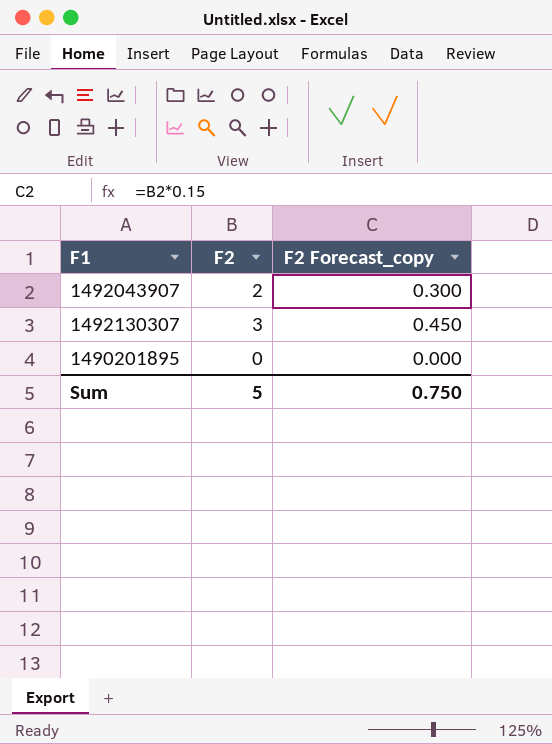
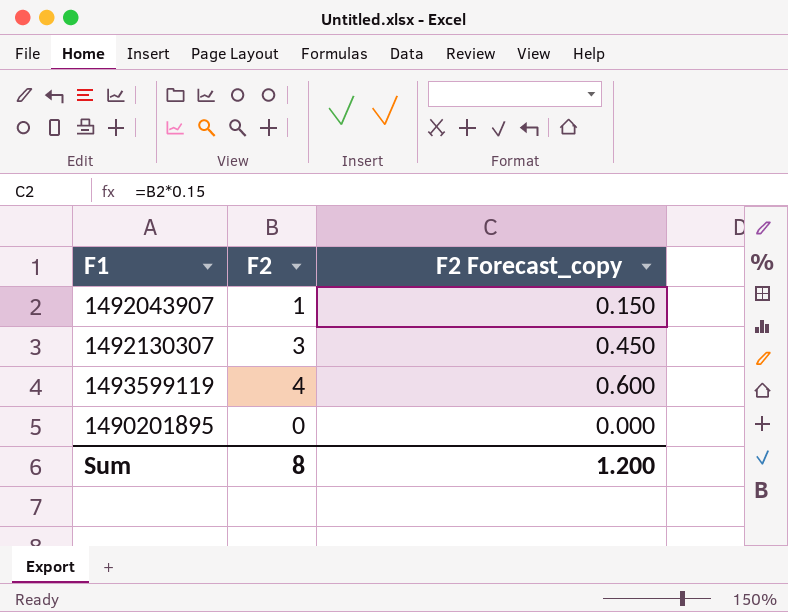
1492043907 | F2: 2 -> 1
1492043907 | F2 Forecast_copy: 0.300 -> 0.150
row 1493599119: none -> 4 | 0.600
Sum | F2: 5 -> 8
Sum | F2 Forecast_copy: 0.750 -> 1.200

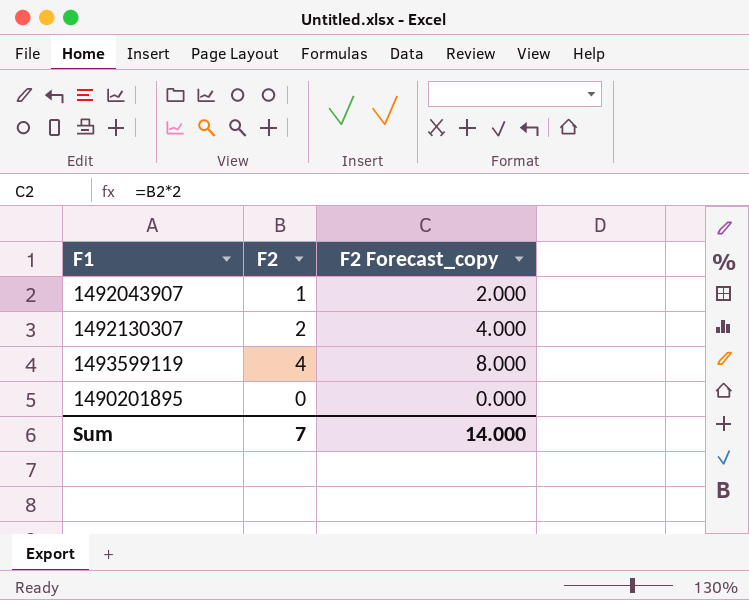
column F2 Forecast_copy | formula: [F2] * 0.15 -> [F2] * 2
1492130307 | F2: 3 -> 2
Sum | F2: 8 -> 7
Sum | F2 Forecast_copy: 1.200 -> 14.000

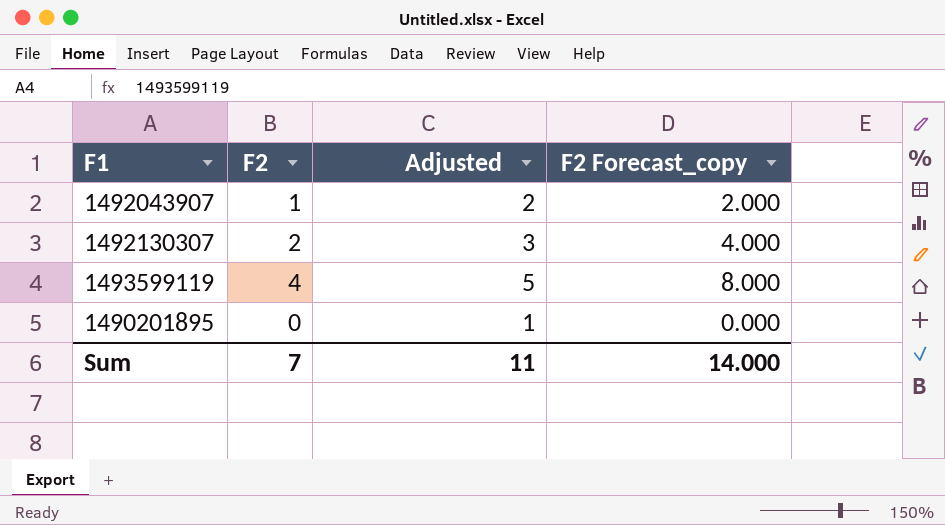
column Adjusted | formula: none -> [F2] + 1

